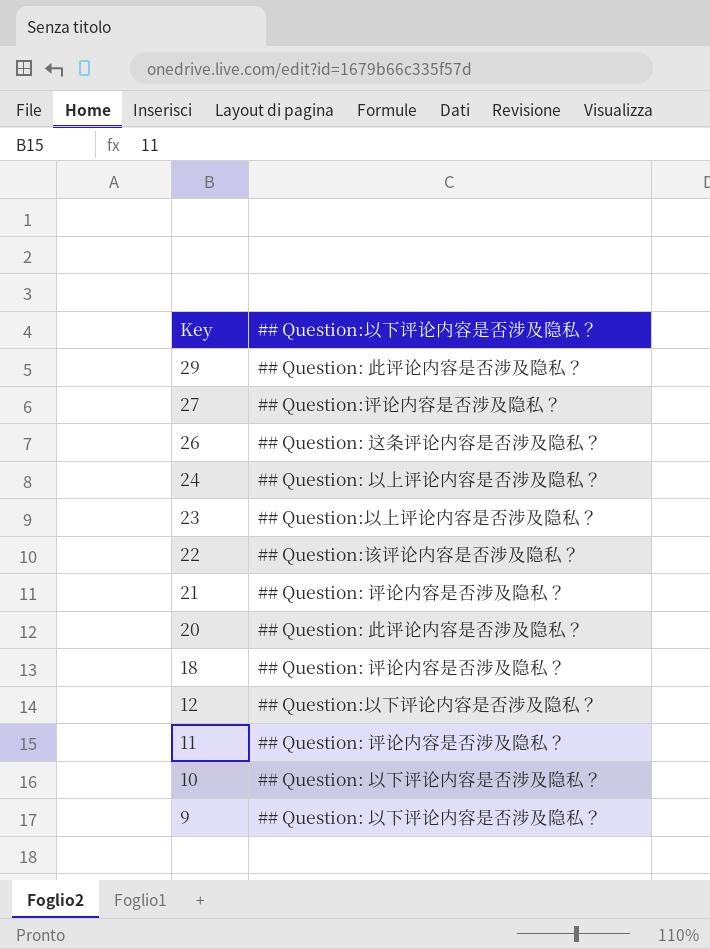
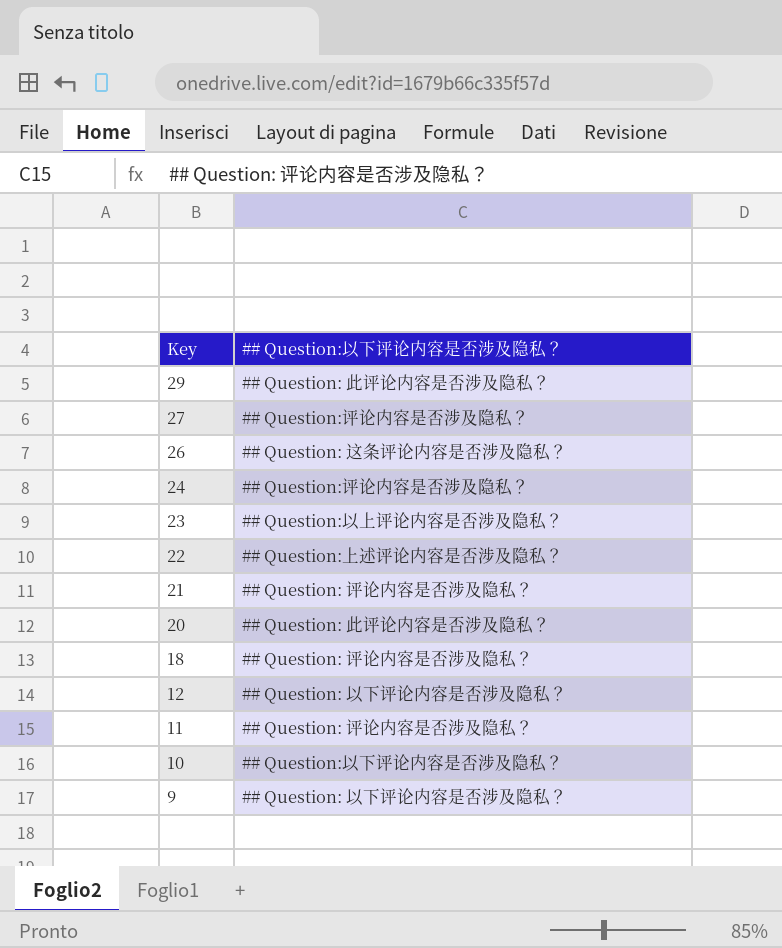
24 | ## Question:以下评论内容是否涉及隐私？: ## Question: 以上评论内容是否涉及隐私？ -> ## Question:评论内容是否涉及隐私？
22 | ## Question:以下评论内容是否涉及隐私？: ## Question:该评论内容是否涉及隐私？ -> ## Question:上述评论内容是否涉及隐私？
12 | ## Question:以下评论内容是否涉及隐私？: ## Question:以下评论内容是否涉及隐私？ -> ## Question: 以下评论内容是否涉及隐私？
10 | ## Question:以下评论内容是否涉及隐私？: ## Question: 以下评论内容是否涉及隐私？ -> ## Question:以下评论内容是否涉及隐私？

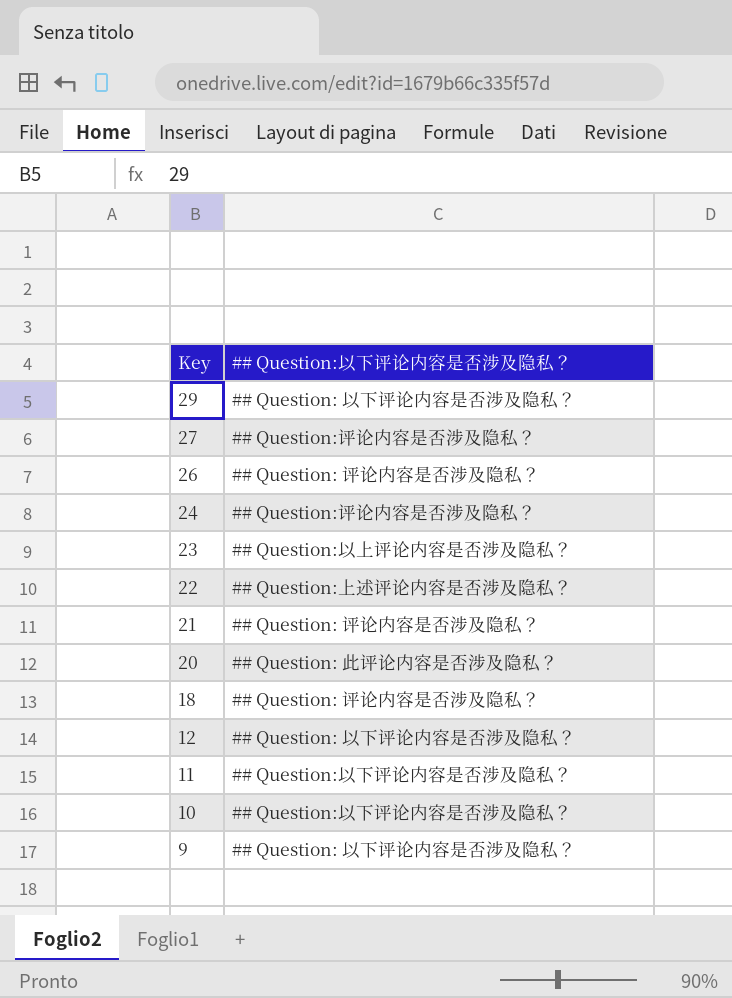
29 | ## Question:以下评论内容是否涉及隐私？: ## Question: 此评论内容是否涉及隐私？ -> ## Question: 以下评论内容是否涉及隐私？
26 | ## Question:以下评论内容是否涉及隐私？: ## Question: 这条评论内容是否涉及隐私？ -> ## Question: 评论内容是否涉及隐私？
11 | ## Question:以下评论内容是否涉及隐私？: ## Question: 评论内容是否涉及隐私？ -> ## Question:以下评论内容是否涉及隐私？

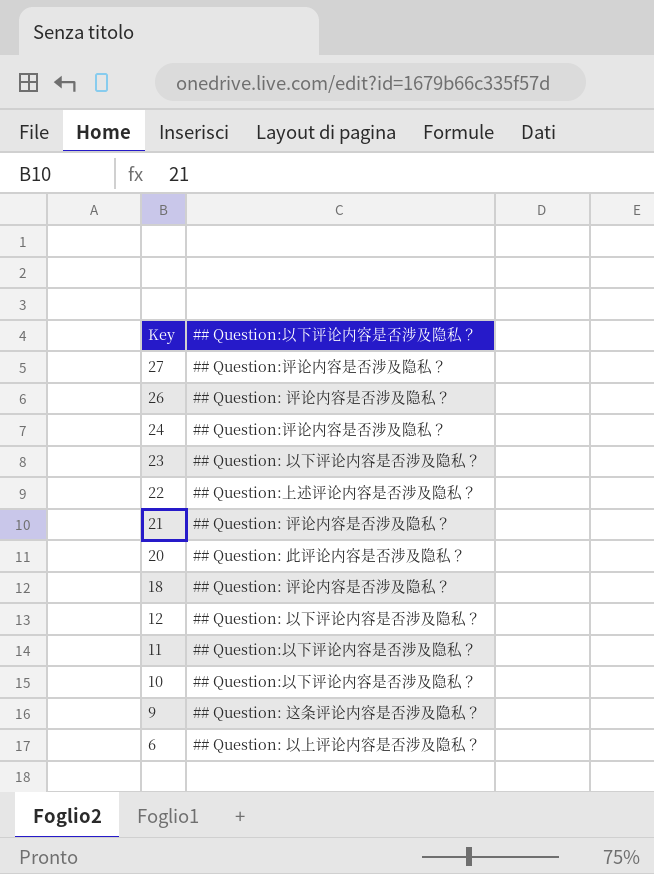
row 29: ## Question: 以下评论内容是否涉及隐私？ -> none
23 | ## Question:以下评论内容是否涉及隐私？: ## Question:以上评论内容是否涉及隐私？ -> ## Question: 以下评论内容是否涉及隐私？
9 | ## Question:以下评论内容是否涉及隐私？: ## Question: 以下评论内容是否涉及隐私？ -> ## Question: 这条评论内容是否涉及隐私？
row 6: none -> ## Question: 以上评论内容是否涉及隐私？

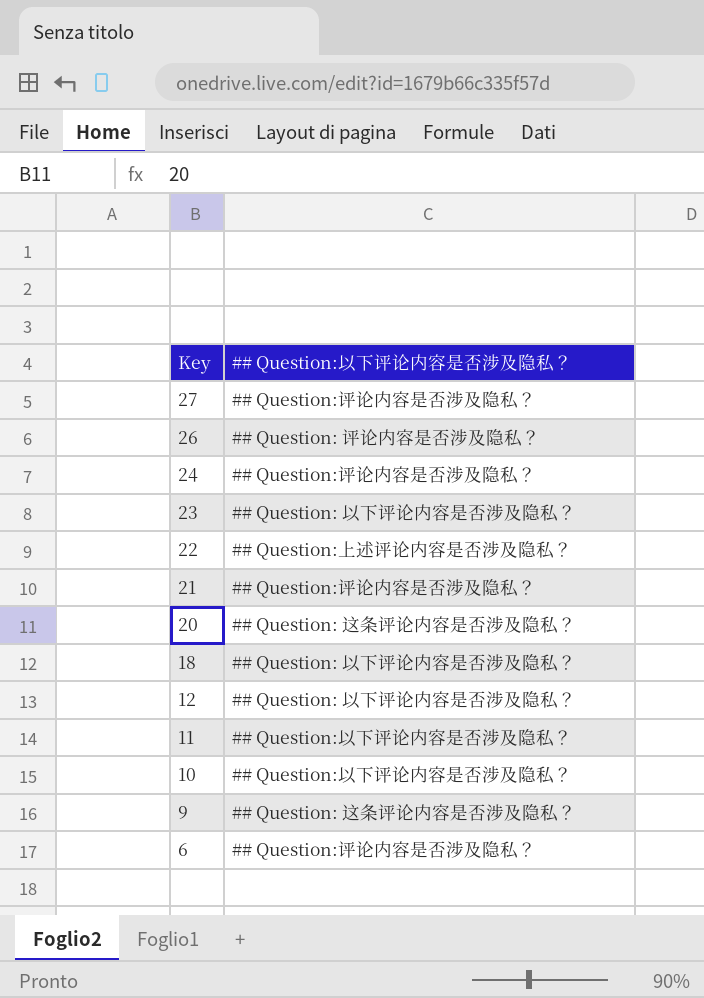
21 | ## Question:以下评论内容是否涉及隐私？: ## Question: 评论内容是否涉及隐私？ -> ## Question:评论内容是否涉及隐私？
20 | ## Question:以下评论内容是否涉及隐私？: ## Question: 此评论内容是否涉及隐私？ -> ## Question: 这条评论内容是否涉及隐私？
18 | ## Question:以下评论内容是否涉及隐私？: ## Question: 评论内容是否涉及隐私？ -> ## Question: 以下评论内容是否涉及隐私？
6 | ## Question:以下评论内容是否涉及隐私？: ## Question: 以上评论内容是否涉及隐私？ -> ## Question:评论内容是否涉及隐私？

